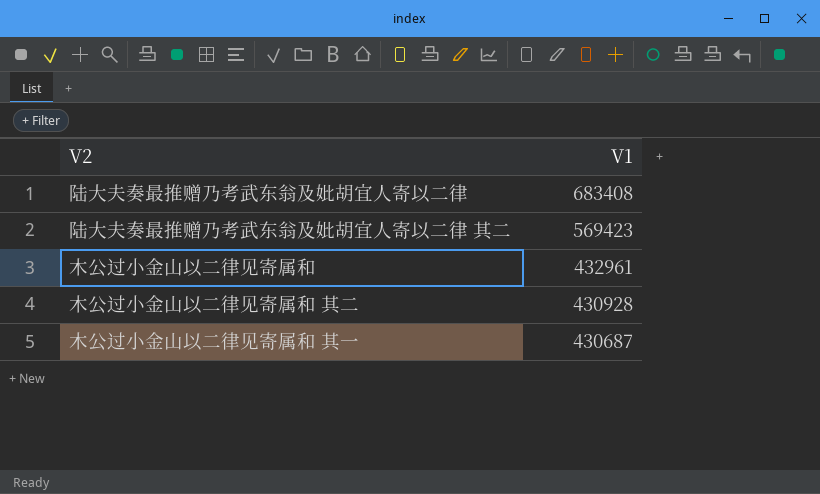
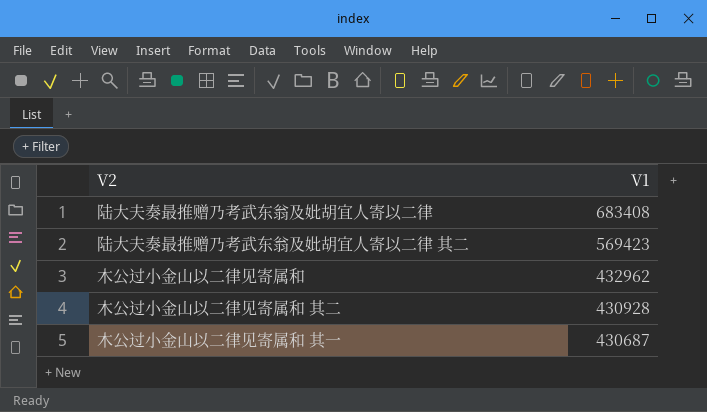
木公过小金山以二律见寄属和 | V1: 432961 -> 432962

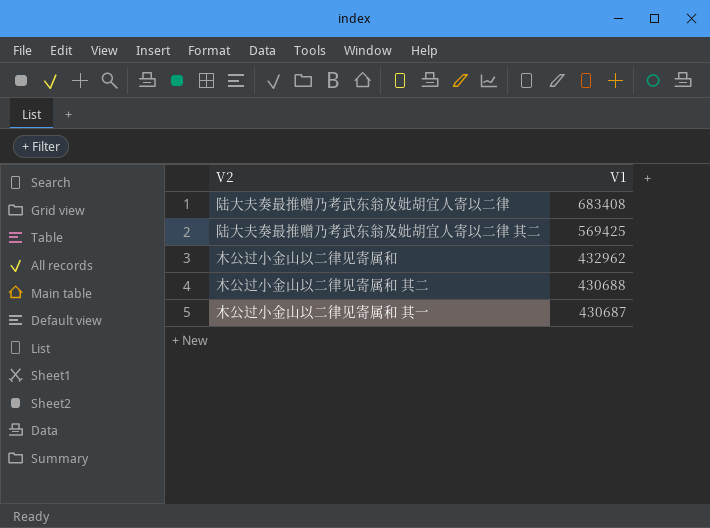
陆大夫奏最推赠乃考武东翁及妣胡宜人寄以二律 其二 | V1: 569423 -> 569425
木公过小金山以二律见寄属和 其二 | V1: 430928 -> 430688

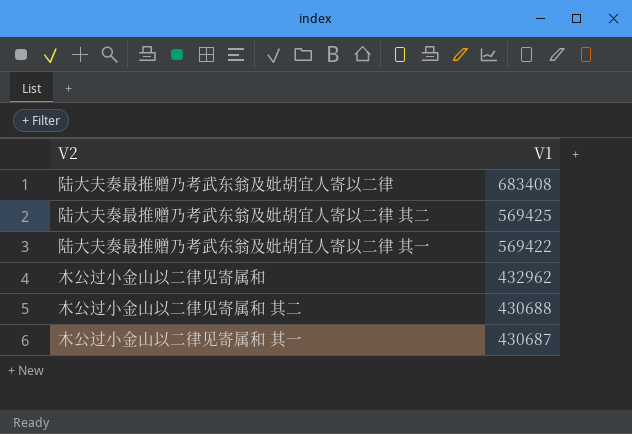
row 陆大夫奏最推赠乃考武东翁及妣胡宜人寄以二律 其一: none -> 569422

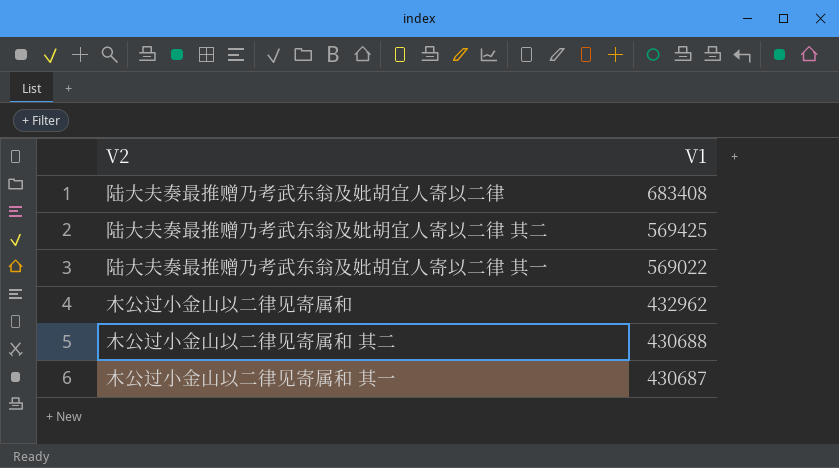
陆大夫奏最推赠乃考武东翁及妣胡宜人寄以二律 其一 | V1: 569422 -> 569022

